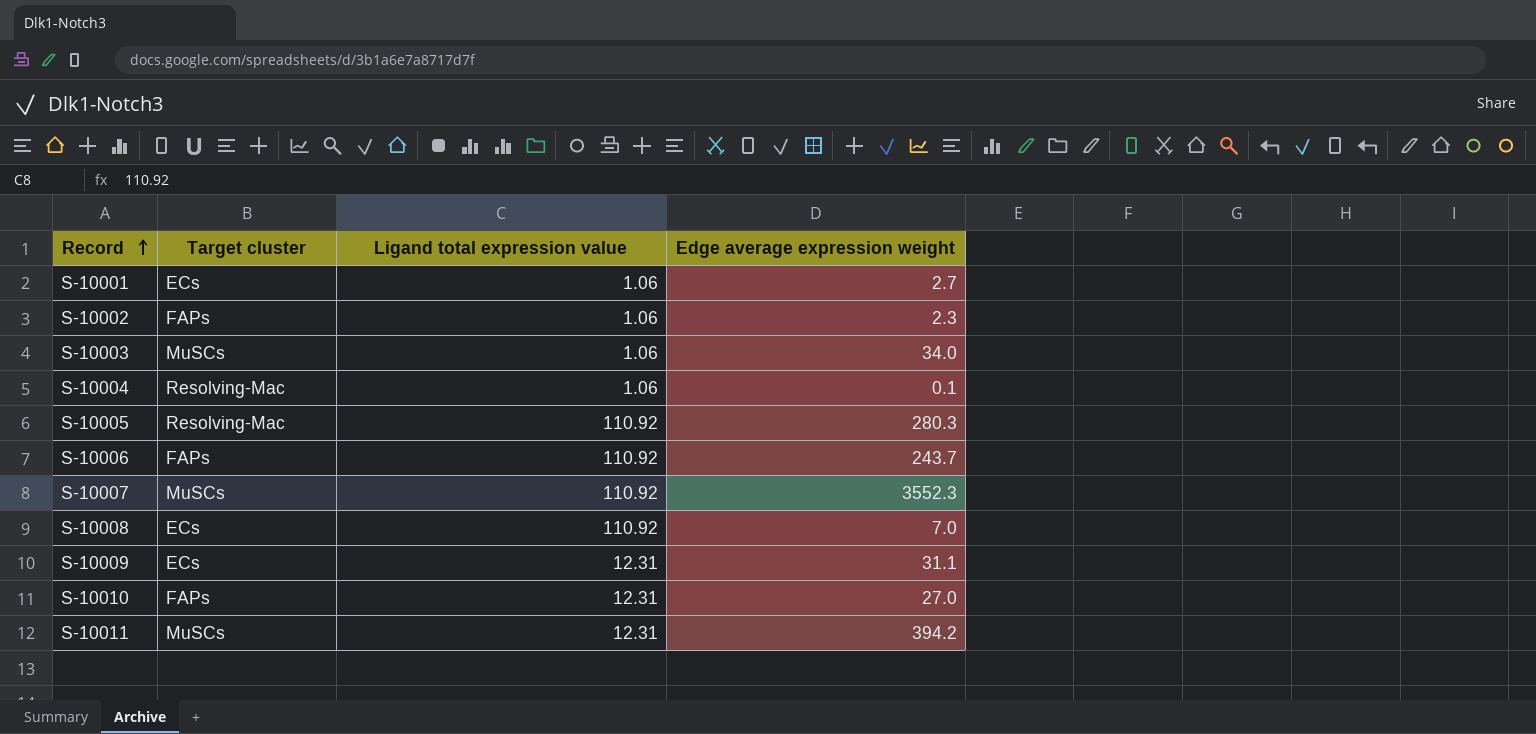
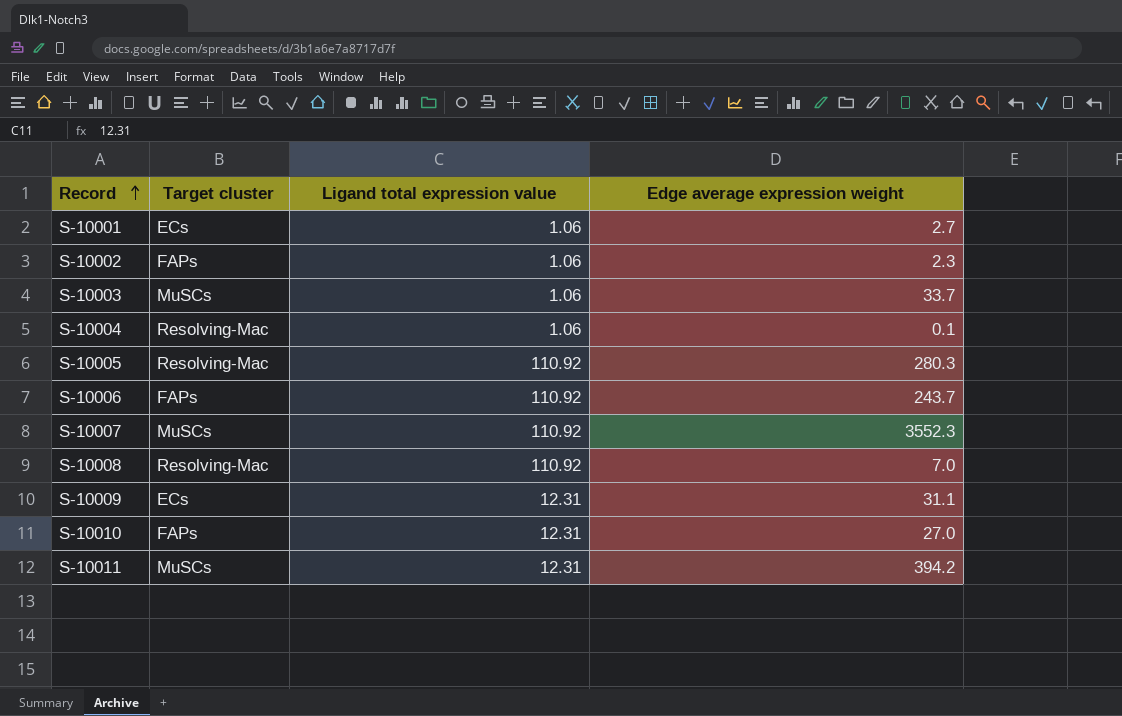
S-10003 | Edge average expression weight: 34.0 -> 33.7
S-10008 | Target cluster: ECs -> Resolving-Mac

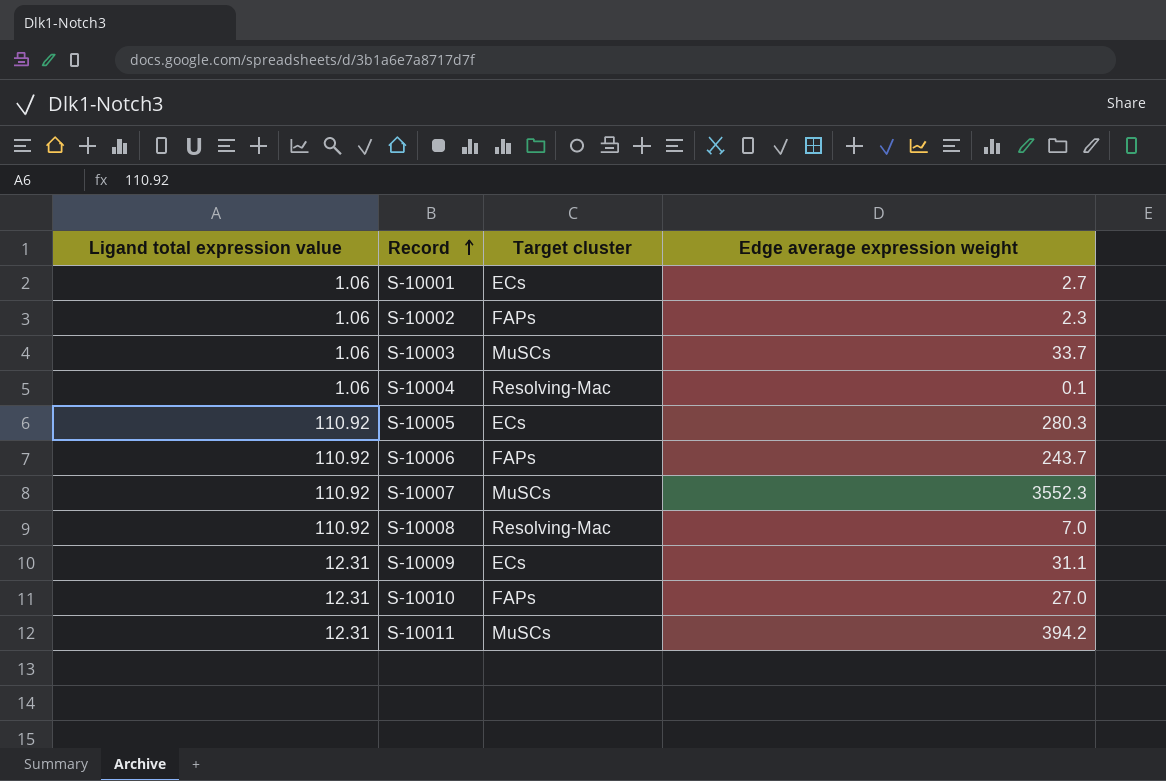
column Ligand total expression value | position: 3 -> 1
S-10005 | Target cluster: Resolving-Mac -> ECs

